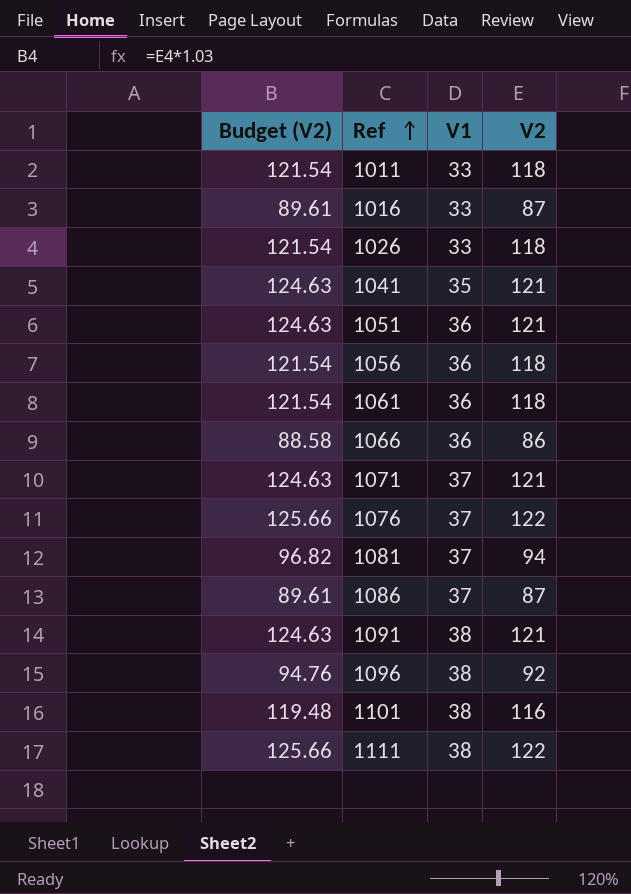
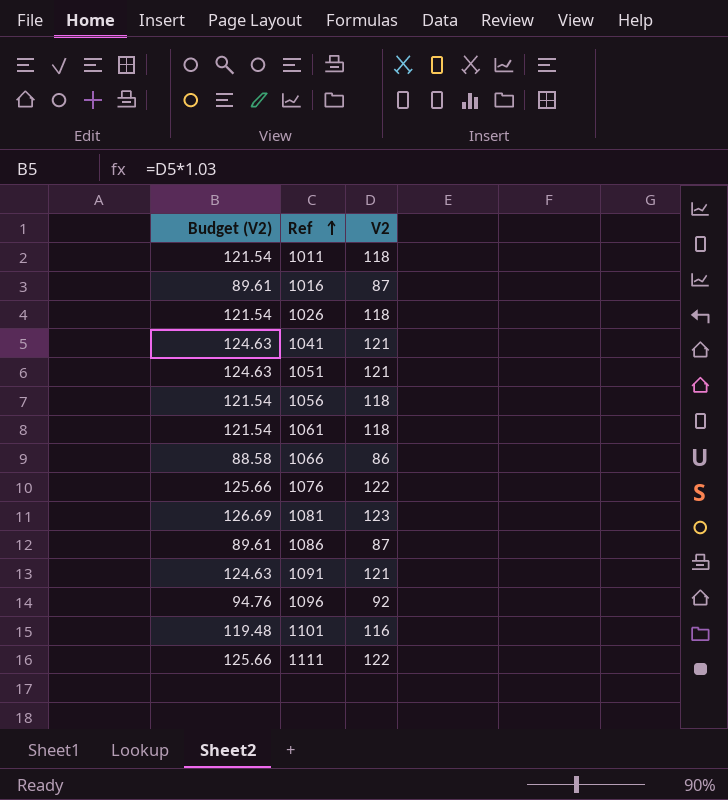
column V1 | position: 3 -> none
row 1071: 124.63 | 37 | 121 -> none
1081 | Budget (V2): 96.82 -> 126.69
1081 | V2: 94 -> 123

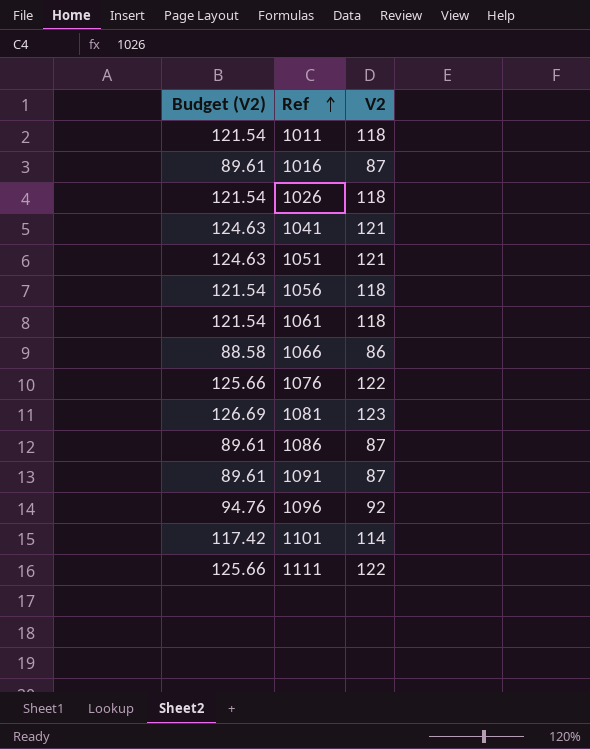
1091 | Budget (V2): 124.63 -> 89.61
1091 | V2: 121 -> 87
1101 | Budget (V2): 119.48 -> 117.42
1101 | V2: 116 -> 114

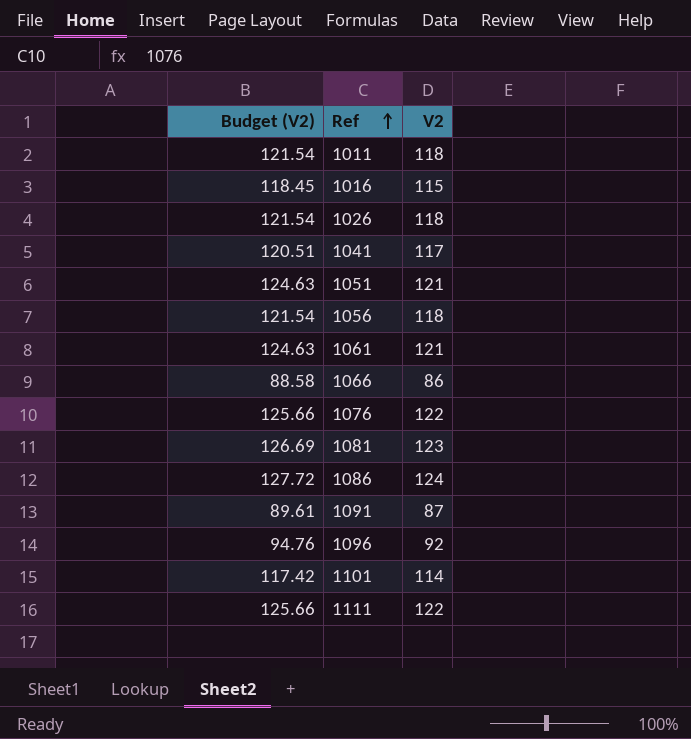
1016 | Budget (V2): 89.61 -> 118.45
1016 | V2: 87 -> 115
1041 | Budget (V2): 124.63 -> 120.51
1041 | V2: 121 -> 117
1061 | Budget (V2): 121.54 -> 124.63
1061 | V2: 118 -> 121
1086 | Budget (V2): 89.61 -> 127.72
1086 | V2: 87 -> 124

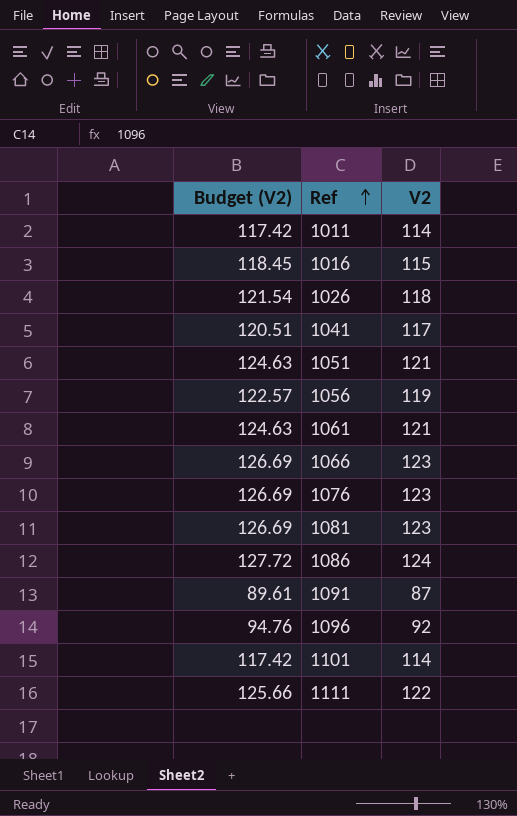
1011 | Budget (V2): 121.54 -> 117.42
1011 | V2: 118 -> 114
1056 | Budget (V2): 121.54 -> 122.57
1056 | V2: 118 -> 119
1066 | Budget (V2): 88.58 -> 126.69
1066 | V2: 86 -> 123
1076 | Budget (V2): 125.66 -> 126.69
1076 | V2: 122 -> 123

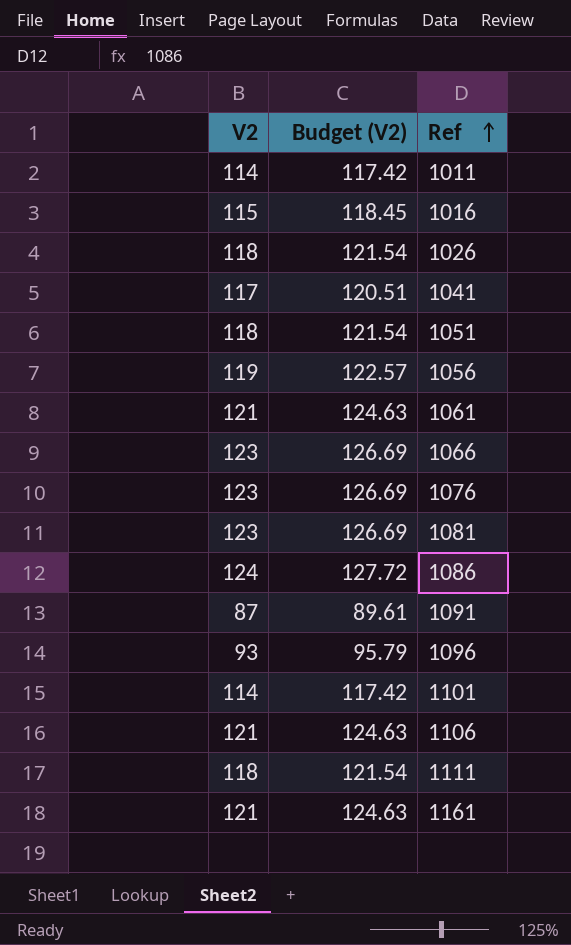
column V2 | position: 3 -> 1
1051 | V2: 121 -> 118
1051 | Budget (V2): 124.63 -> 121.54
1096 | V2: 92 -> 93
1096 | Budget (V2): 94.76 -> 95.79
row 1106: none -> 121 | 124.63
1111 | V2: 122 -> 118
1111 | Budget (V2): 125.66 -> 121.54
row 1161: none -> 121 | 124.63

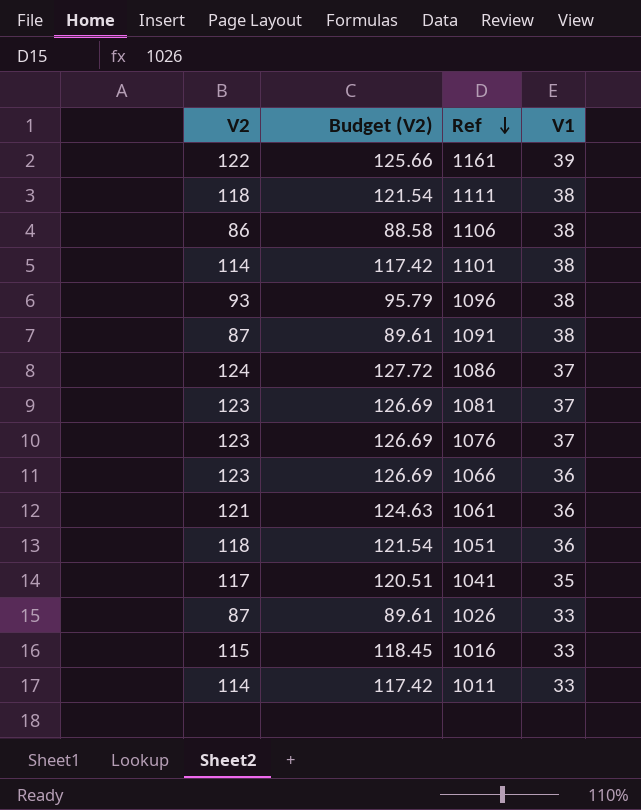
row order: Ref ascending -> Ref descending
column V1 | position: none -> 4
row 1056: 119 | 122.57 -> none
1161 | V2: 121 -> 122
1161 | Budget (V2): 124.63 -> 125.66
1106 | V2: 121 -> 86
1106 | Budget (V2): 124.63 -> 88.58
1026 | V2: 118 -> 87
1026 | Budget (V2): 121.54 -> 89.61

